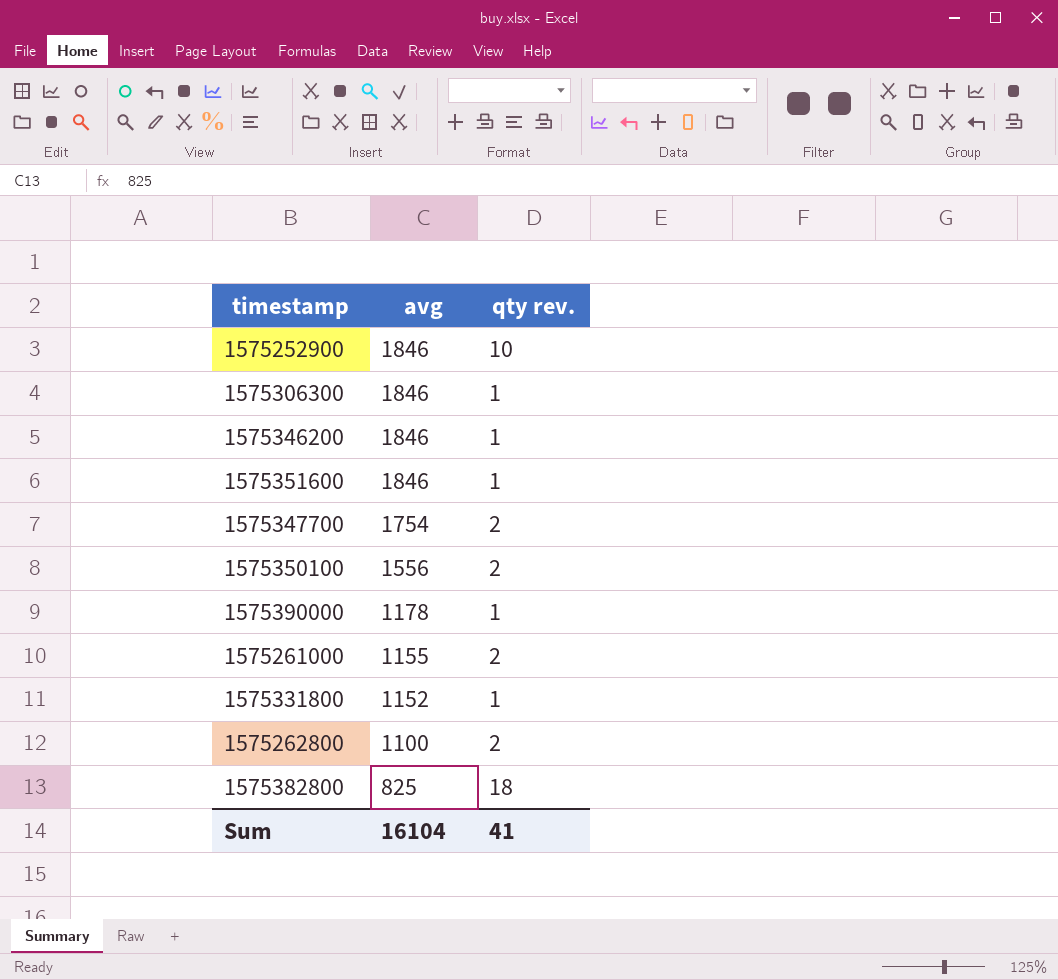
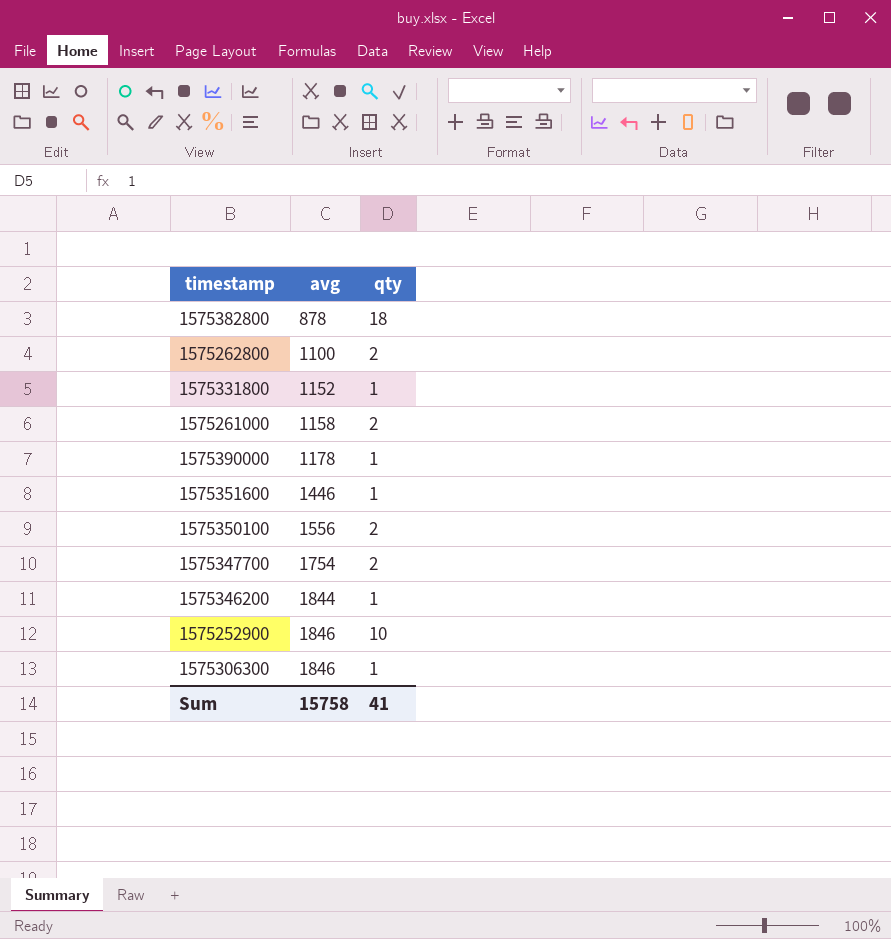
row order: avg descending -> avg ascending
column name: qty rev. -> qty
1575382800 | avg: 825 -> 878
1575261000 | avg: 1155 -> 1158
1575351600 | avg: 1846 -> 1446
1575346200 | avg: 1846 -> 1844
Sum | avg: 16104 -> 15758

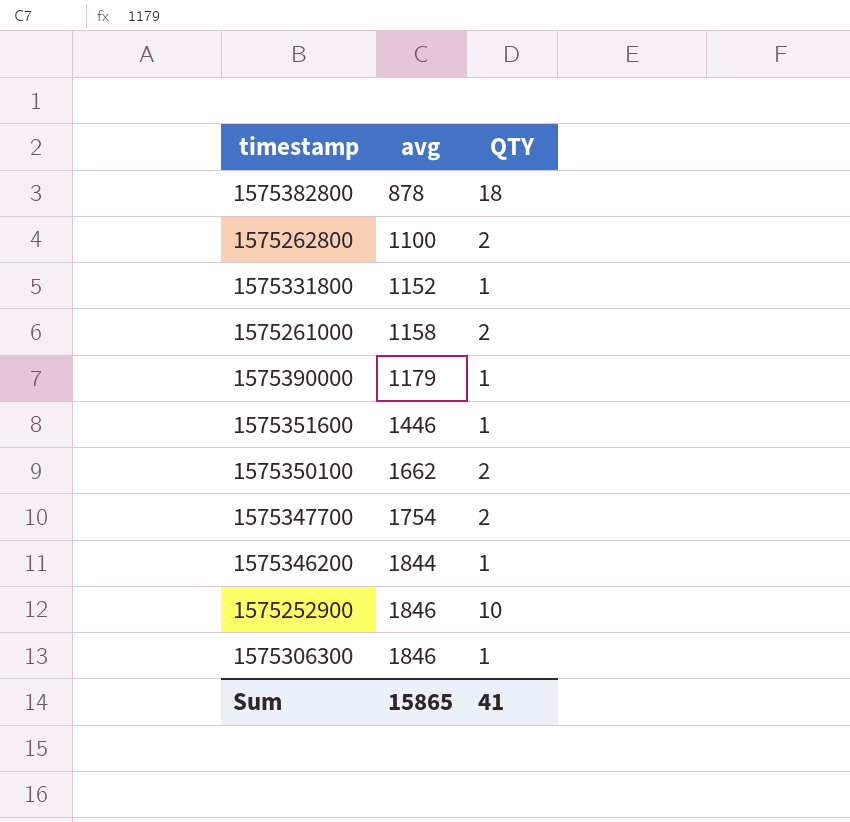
column name: qty -> QTY
1575390000 | avg: 1178 -> 1179
1575350100 | avg: 1556 -> 1662
Sum | avg: 15758 -> 15865

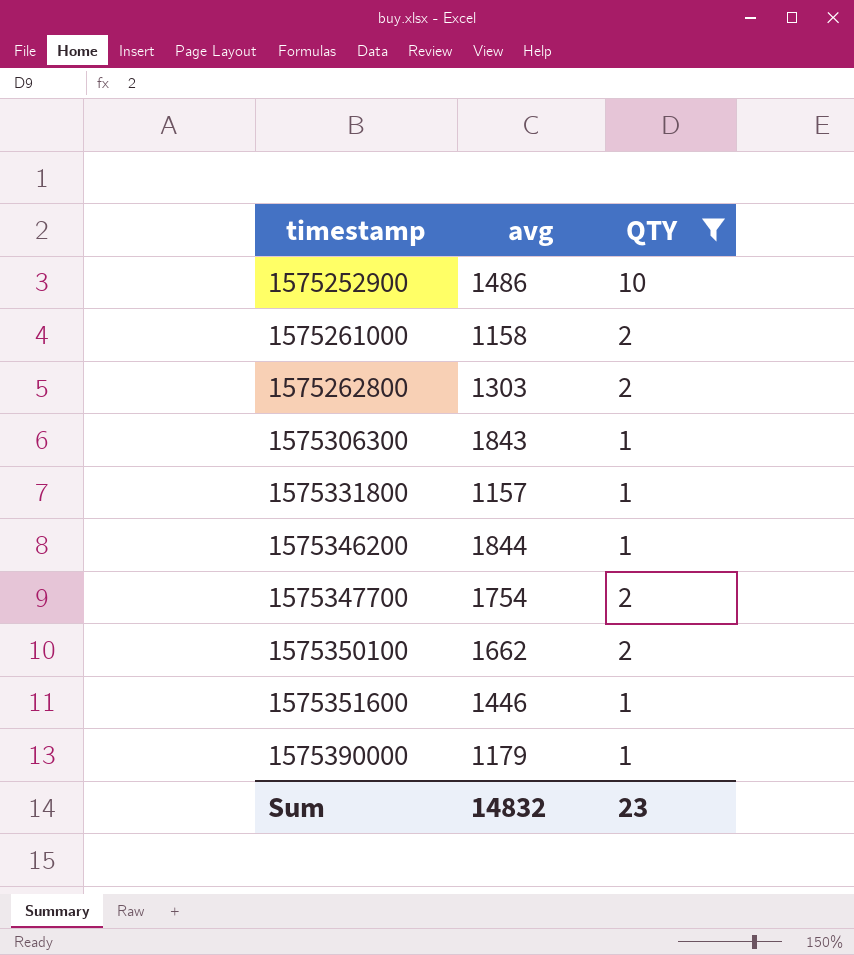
filter: none -> QTY != 18
row order: avg ascending -> timestamp ascending
1575252900 | avg: 1846 -> 1486
1575262800 | avg: 1100 -> 1303
1575306300 | avg: 1846 -> 1843
1575331800 | avg: 1152 -> 1157
Sum | avg: 15865 -> 14832
Sum | QTY: 41 -> 23

